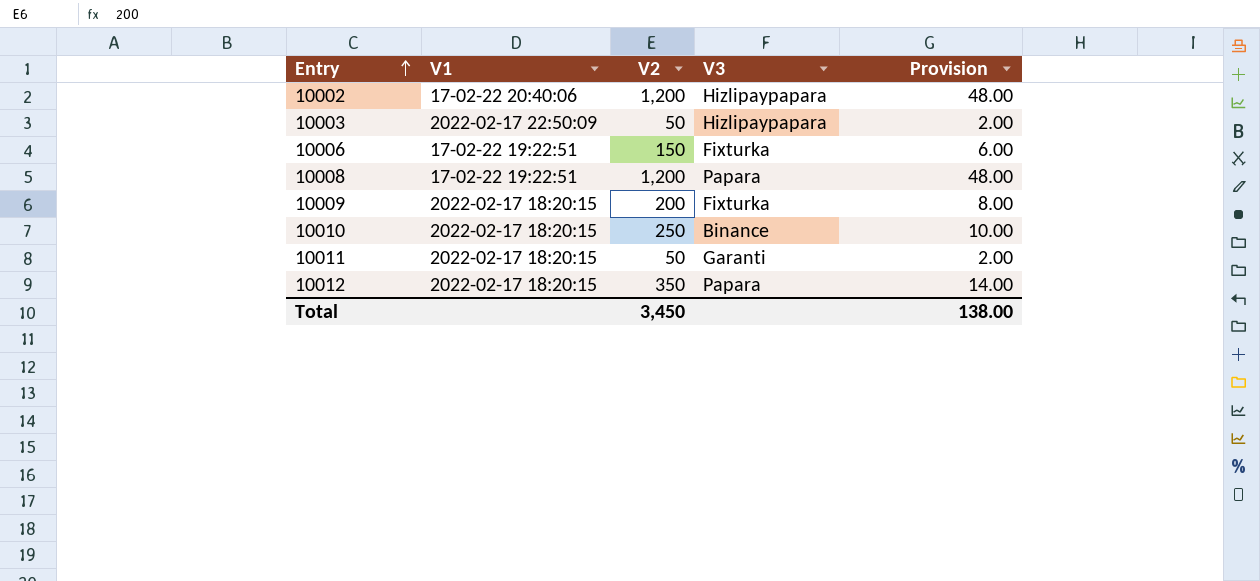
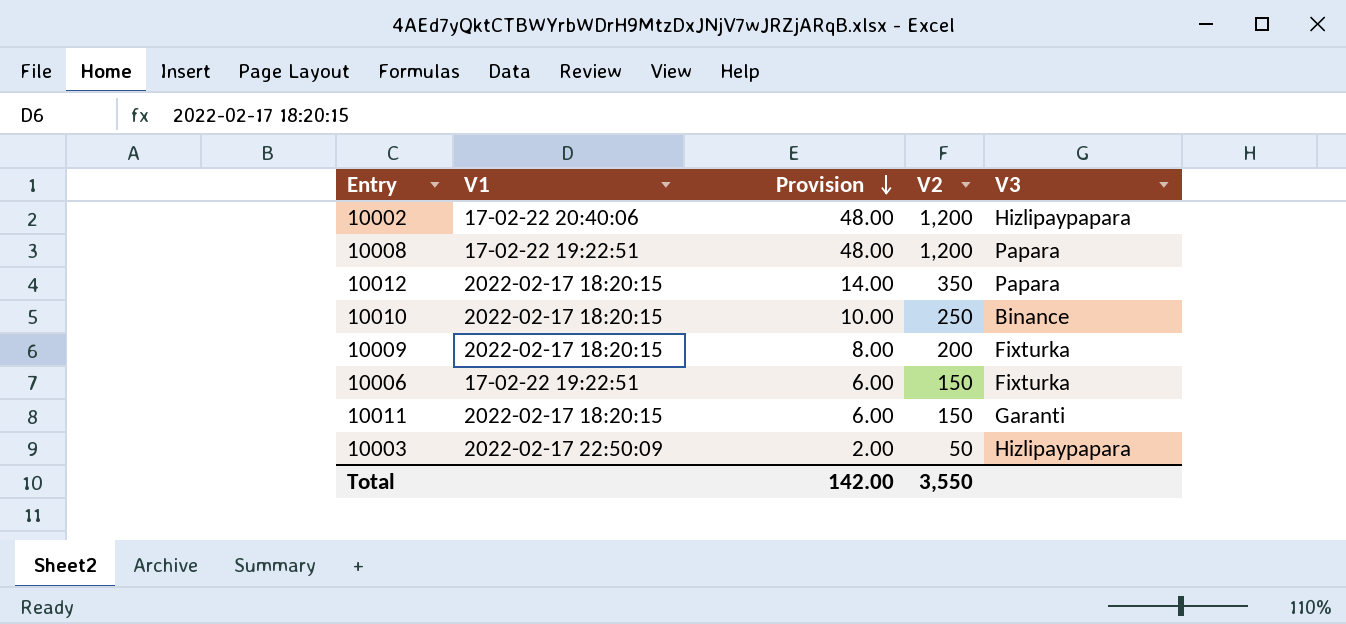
row order: Entry ascending -> Provision descending
column Provision | position: 5 -> 3
10011 | Provision: 2.00 -> 6.00
10011 | V2: 50 -> 150
Total | Provision: 138.00 -> 142.00
Total | V2: 3,450 -> 3,550

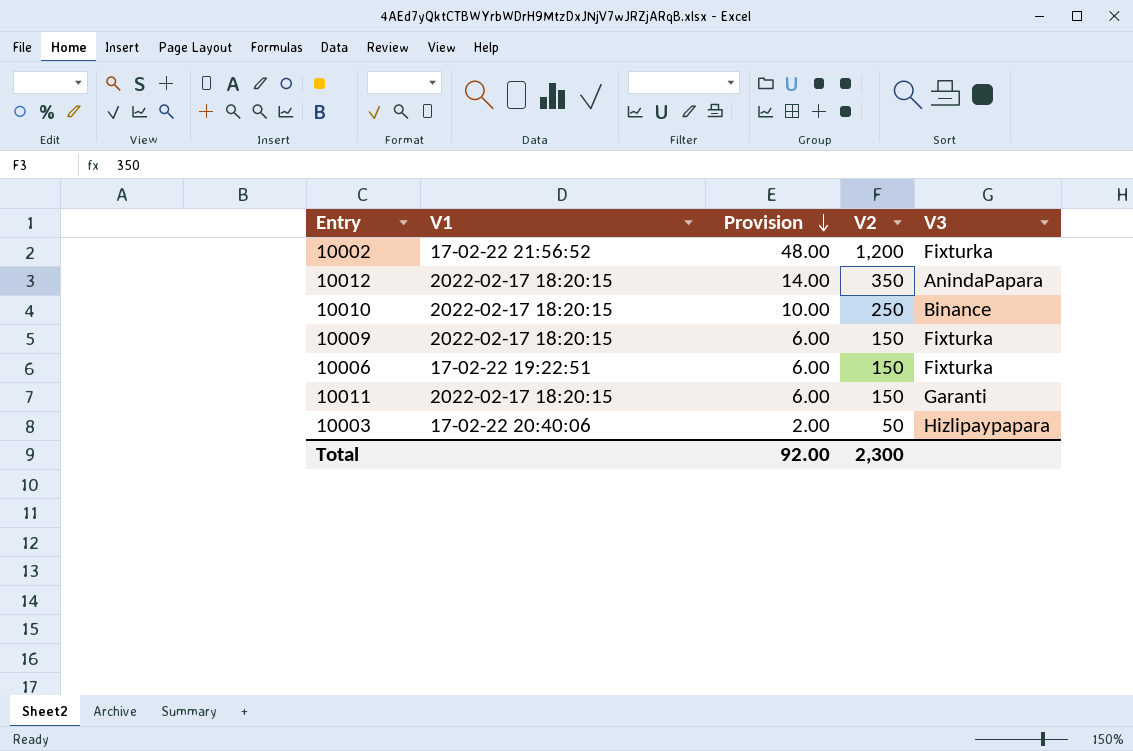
row 10008: 17-02-22 19:22:51 | 48.00 | 1,200 | Papara -> none
10002 | V1: 17-02-22 20:40:06 -> 17-02-22 21:56:52
10002 | V3: Hizlipaypapara -> Fixturka
10012 | V3: Papara -> AnindaPapara
10009 | Provision: 8.00 -> 6.00
10009 | V2: 200 -> 150
10003 | V1: 2022-02-17 22:50:09 -> 17-02-22 20:40:06
Total | Provision: 142.00 -> 92.00
Total | V2: 3,550 -> 2,300

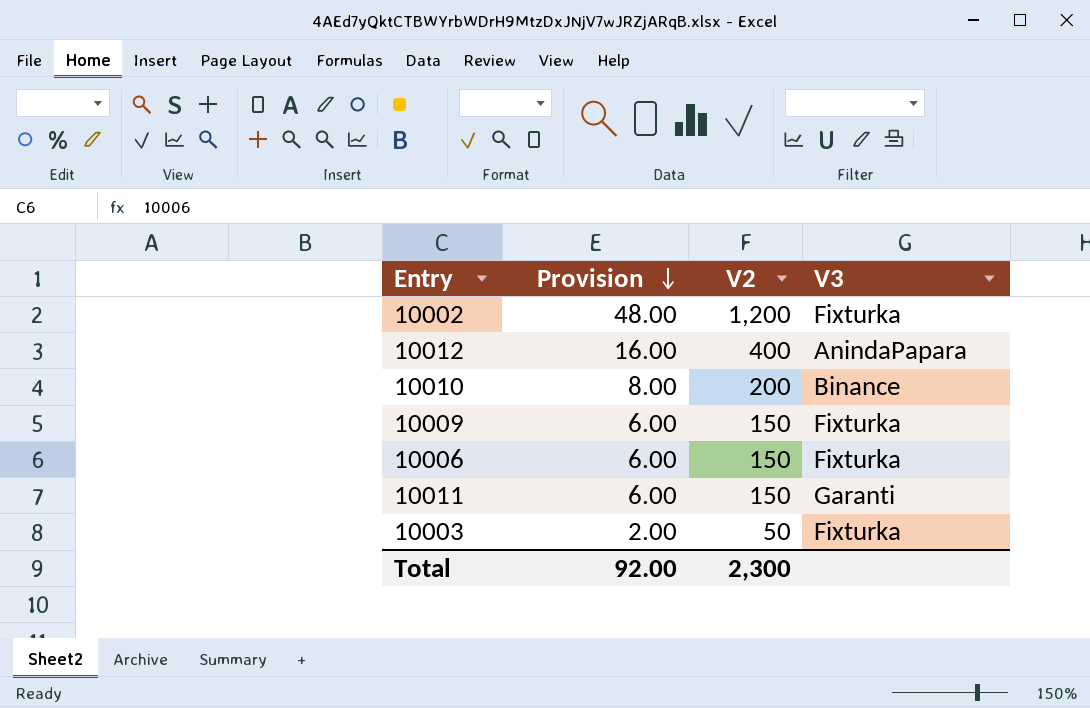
column V1 | position: 2 -> none
10012 | Provision: 14.00 -> 16.00
10012 | V2: 350 -> 400
10010 | Provision: 10.00 -> 8.00
10010 | V2: 250 -> 200
10003 | V3: Hizlipaypapara -> Fixturka

